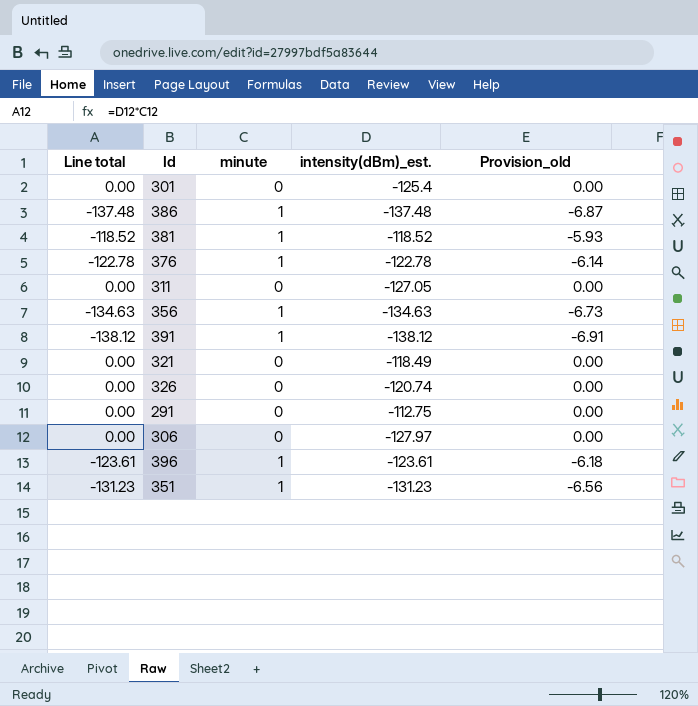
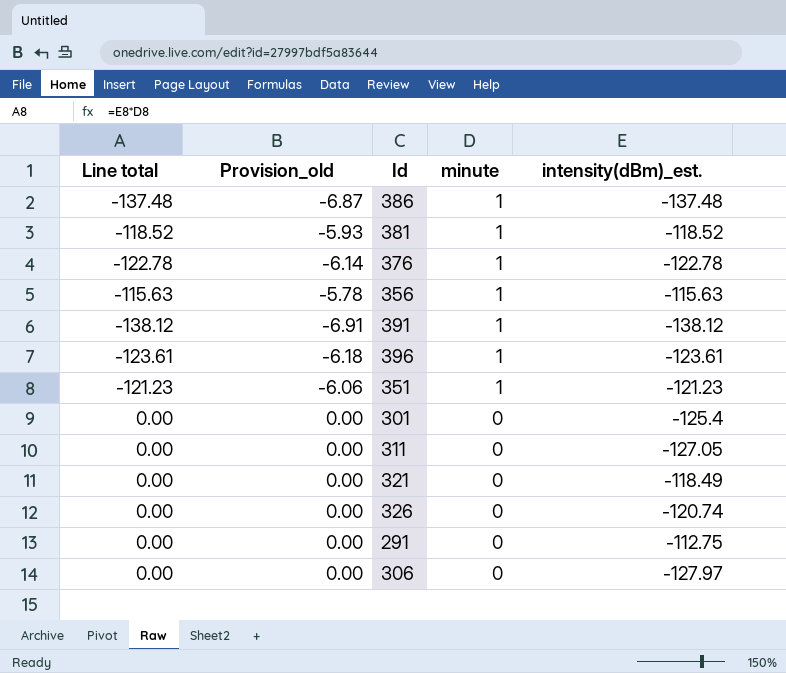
row order: none -> minute descending
column Provision_old | position: 5 -> 2
356 | Line total: -134.63 -> -115.63
356 | Provision_old: -6.73 -> -5.78
356 | intensity(dBm)_est.: -134.63 -> -115.63
351 | Line total: -131.23 -> -121.23
351 | Provision_old: -6.56 -> -6.06
351 | intensity(dBm)_est.: -131.23 -> -121.23

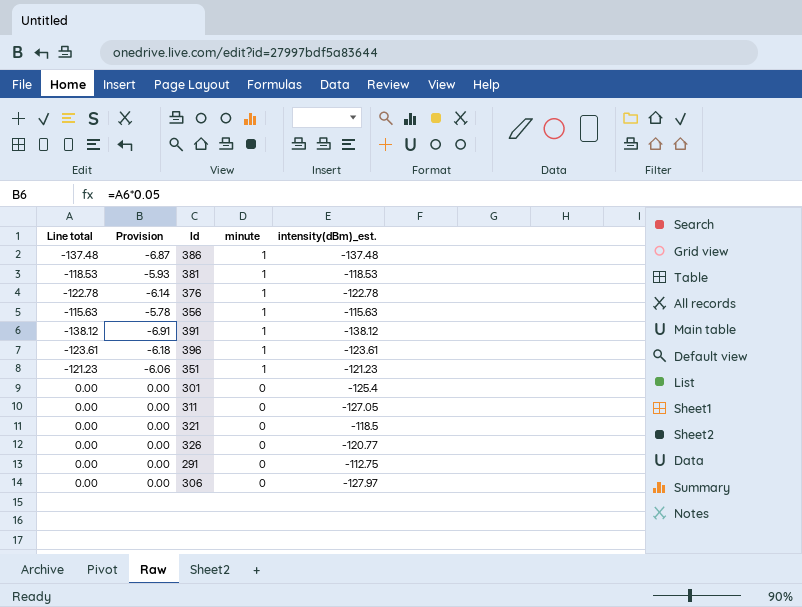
column name: Provision_old -> Provision
381 | Line total: -118.52 -> -118.53
381 | intensity(dBm)_est.: -118.52 -> -118.53
321 | intensity(dBm)_est.: -118.49 -> -118.5
326 | intensity(dBm)_est.: -120.74 -> -120.77

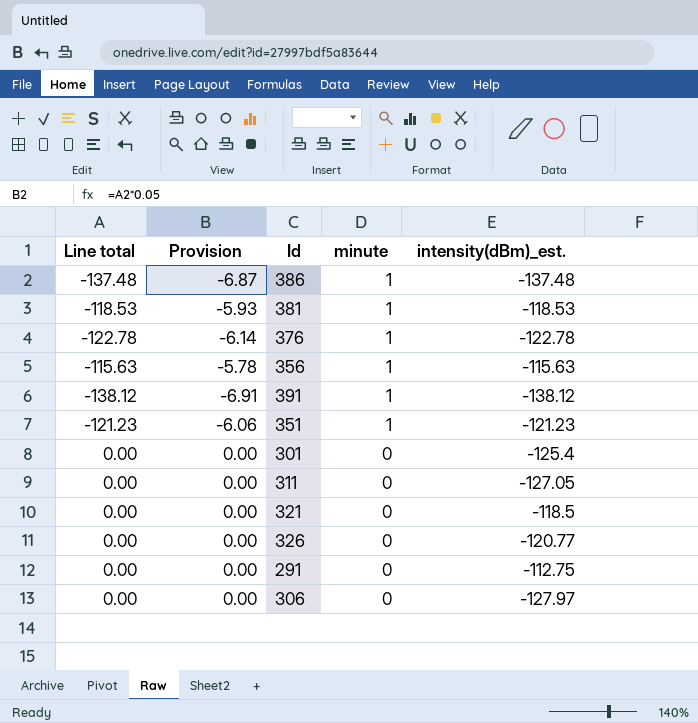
row 396: -123.61 | -6.18 | 1 | -123.61 -> none

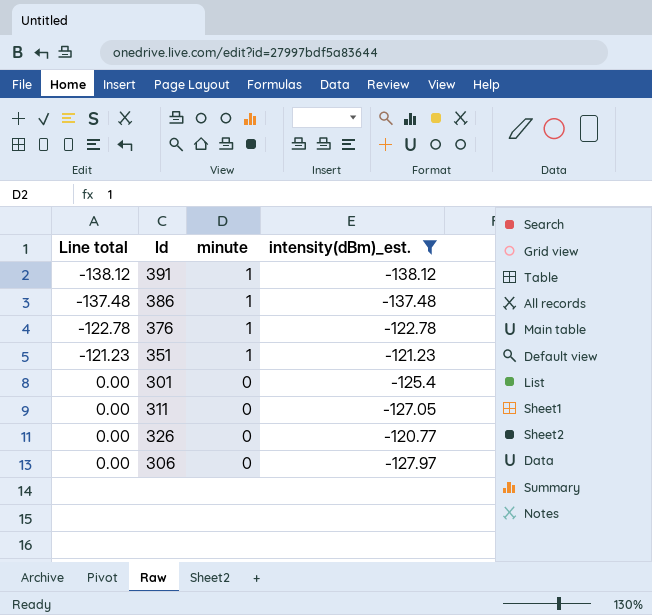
filter: none -> intensity(dBm)_est. <= -120.77
row order: minute descending -> Line total ascending
column Provision | formula: [Line total] * 0.05 -> none

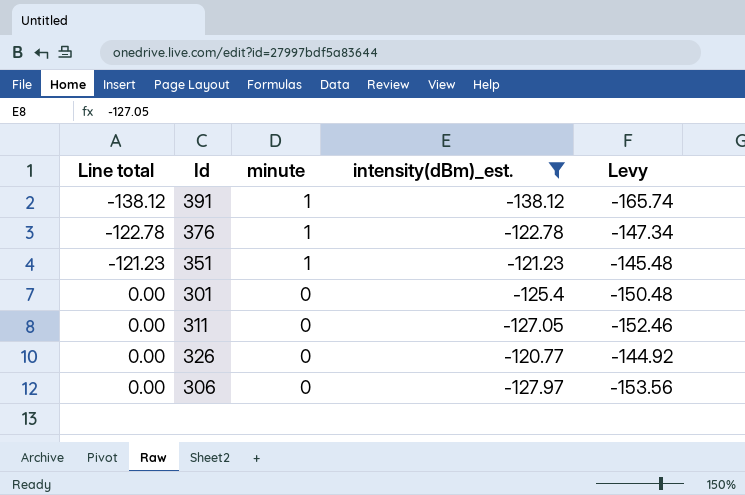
column Levy | formula: none -> [intensity(dBm)_est.] * 1.2
row 386: -137.48 | 1 | -137.48 -> none

